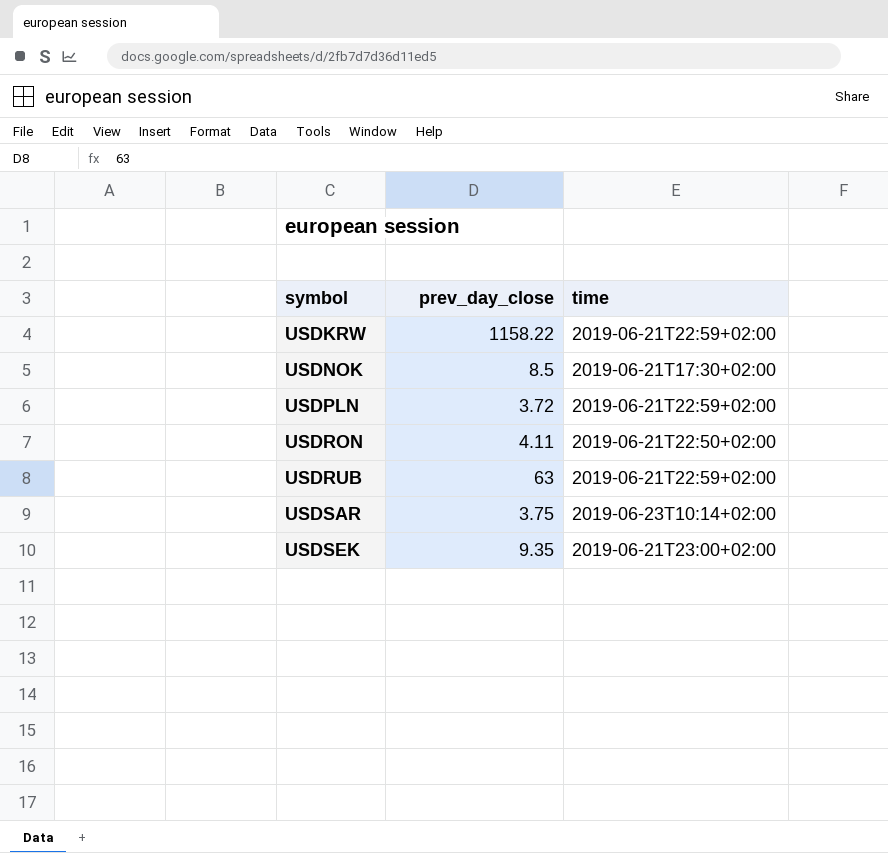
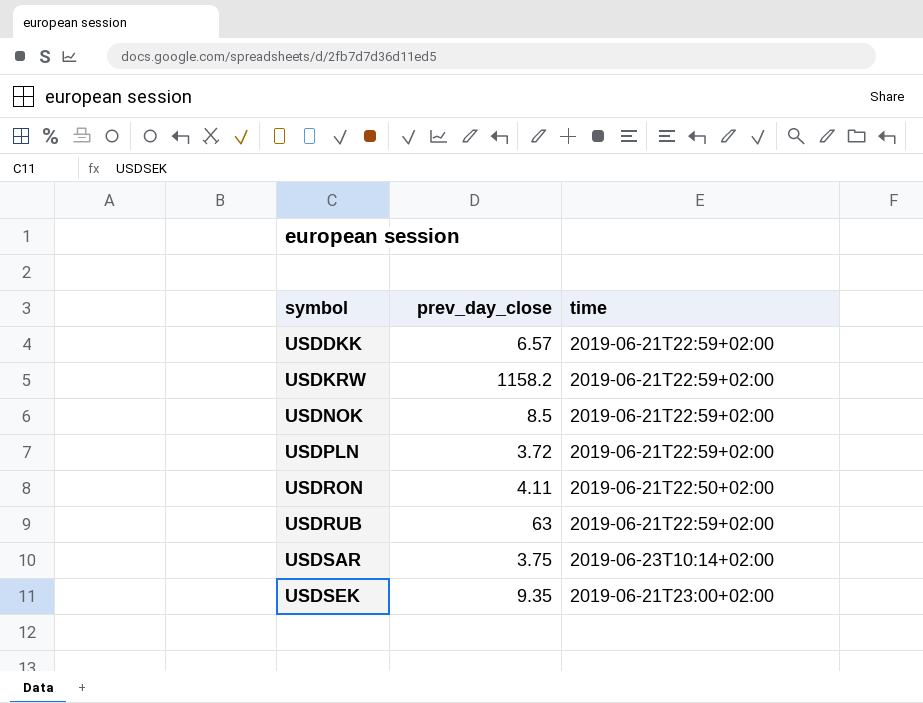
row USDDKK: none -> 6.57 | 2019-06-21T22:59+02:00
USDKRW | prev_day_close: 1158.22 -> 1158.2
USDNOK | time: 2019-06-21T17:30+02:00 -> 2019-06-21T22:59+02:00

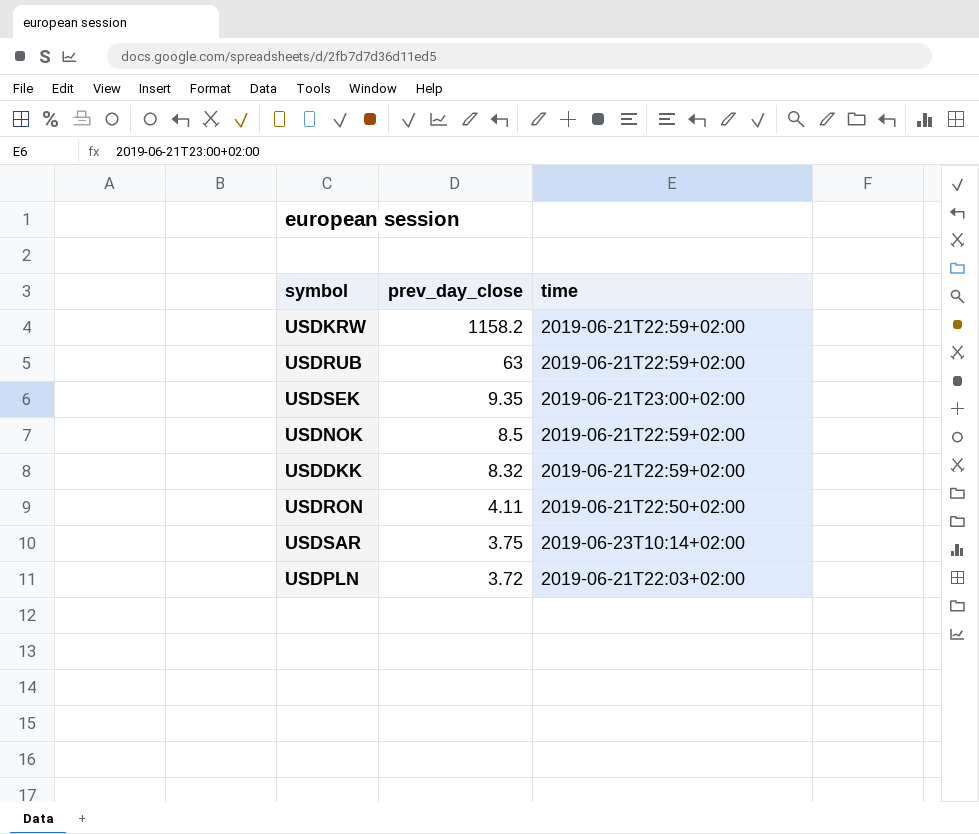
row order: symbol ascending -> prev_day_close descending
USDDKK | prev_day_close: 6.57 -> 8.32
USDPLN | time: 2019-06-21T22:59+02:00 -> 2019-06-21T22:03+02:00

